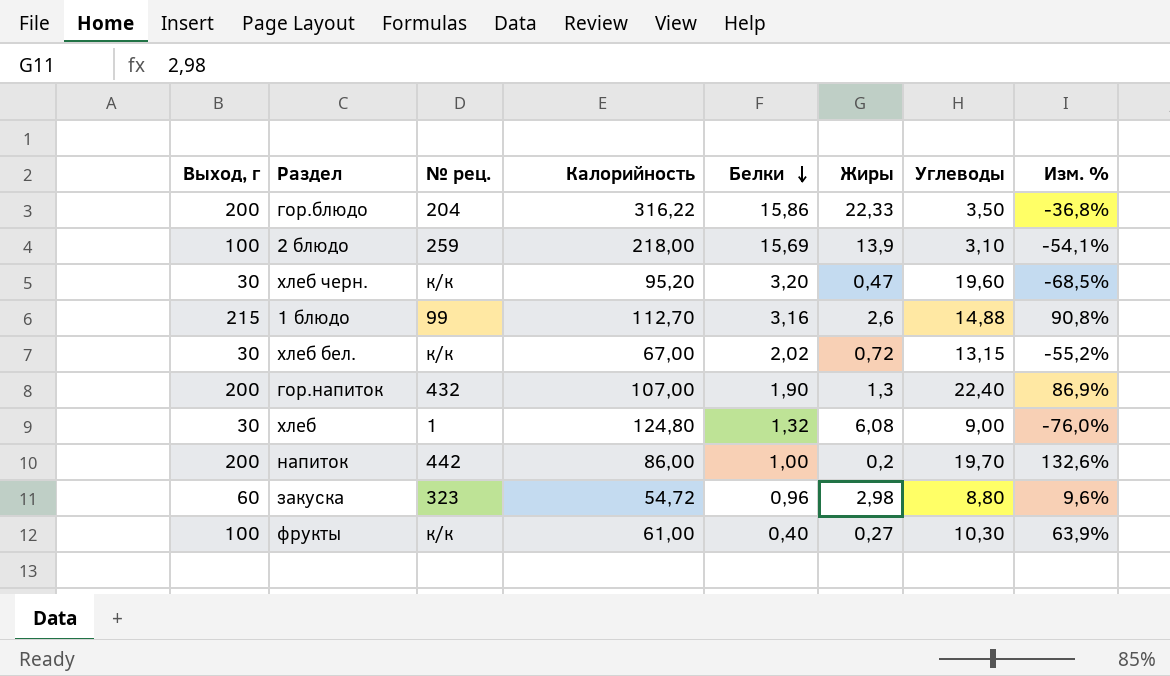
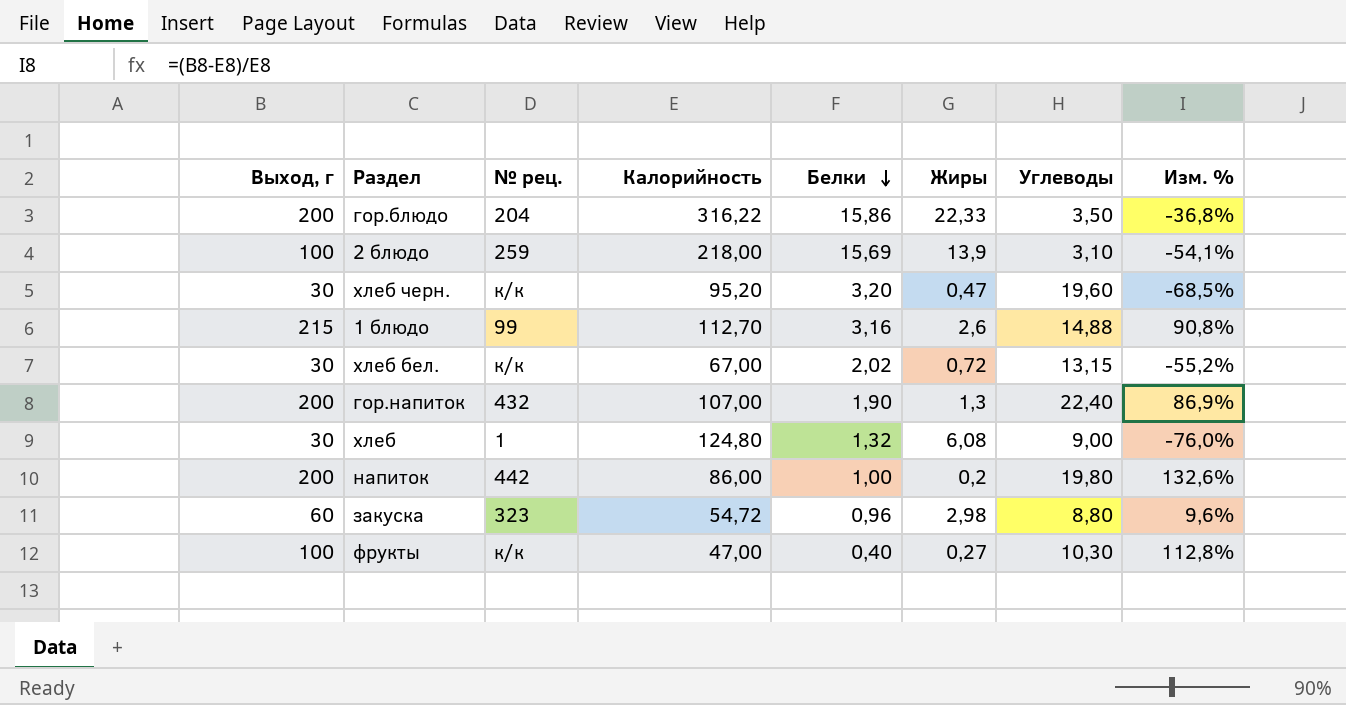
напиток | Углеводы: 19,70 -> 19,80
фрукты | Калорийность: 61,00 -> 47,00
фрукты | Изм. %: 63,9% -> 112,8%

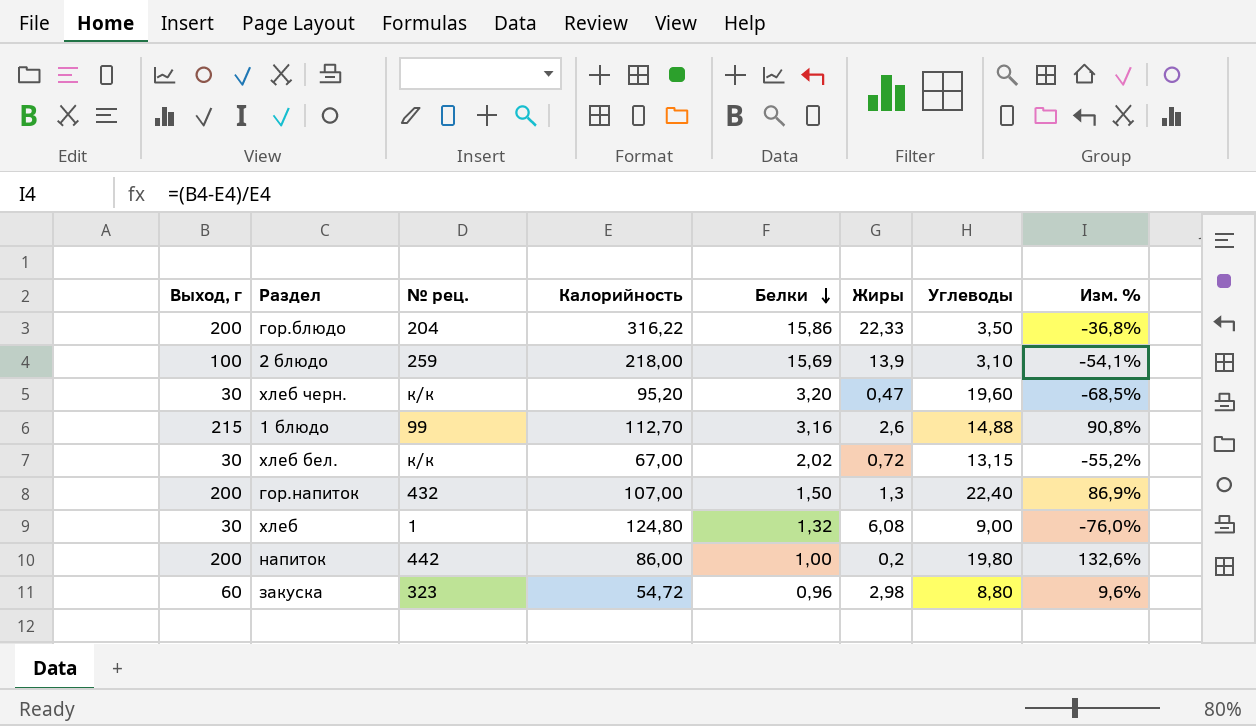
row фрукты: 100 | к/к | 47,00 | 0,40 | 0,27 | 10,30 | 112,8% -> none
гор.напиток | Белки: 1,90 -> 1,50

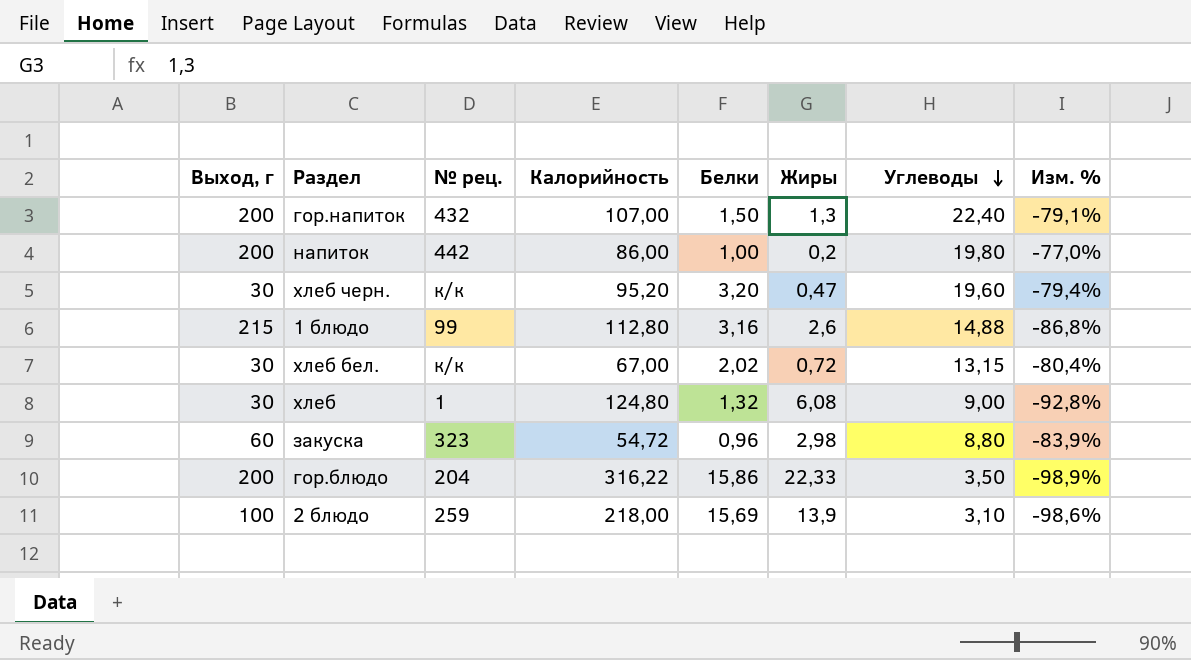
row order: Белки descending -> Углеводы descending
column Изм. % | formula: ([Выход, г] - [Калорийность]) / [Калорийность] -> ([Углеводы] - [Калорийность]) / [Калорийность]
1 блюдо | Калорийность: 112,70 -> 112,80

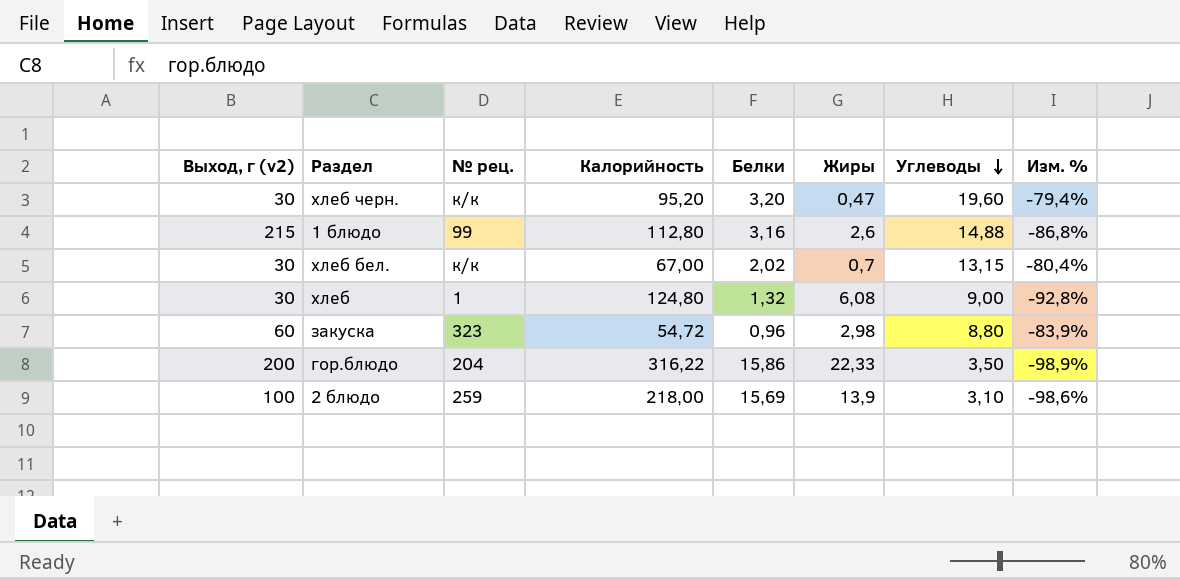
column name: Выход, г -> Выход, г (v2)
row гор.напиток: 200 | 432 | 107,00 | 1,50 | 1,3 | 22,40 | -79,1% -> none
row напиток: 200 | 442 | 86,00 | 1,00 | 0,2 | 19,80 | -77,0% -> none
хлеб бел. | Жиры: 0,72 -> 0,7

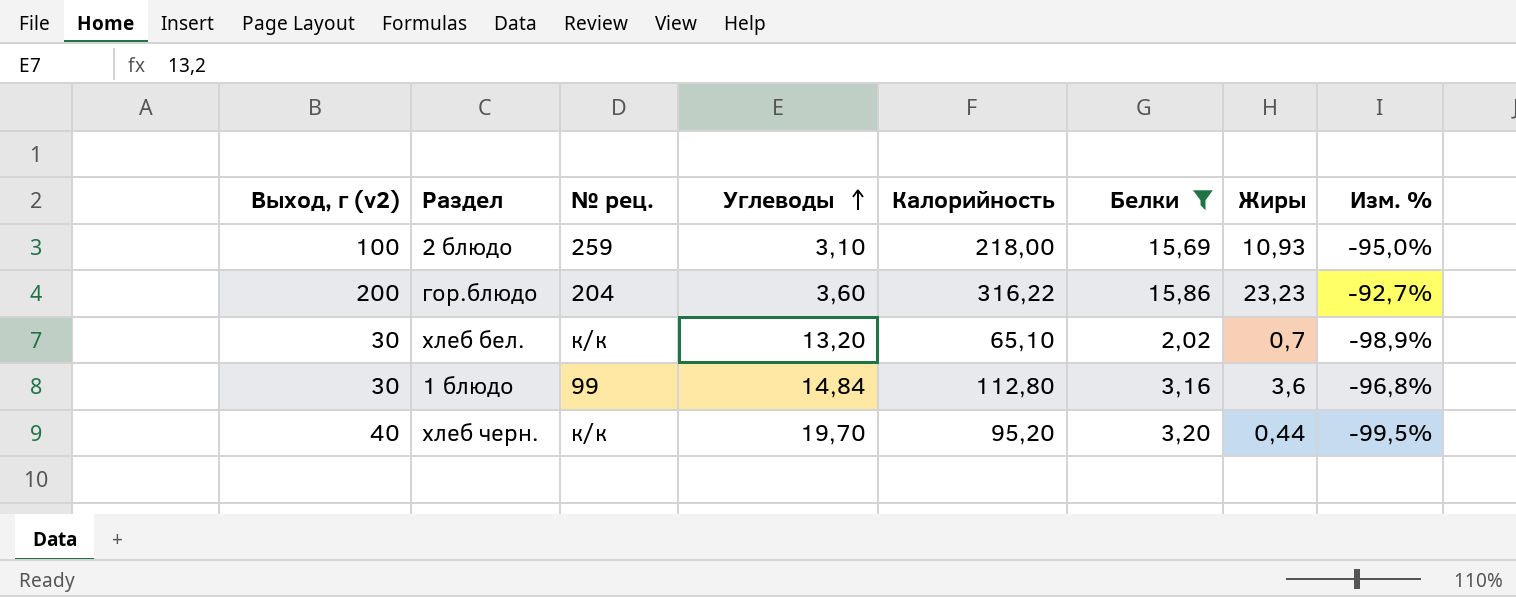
filter: none -> Белки >= 2,02
row order: Углеводы descending -> Углеводы ascending
column Углеводы | position: 7 -> 4
column Изм. % | formula: ([Углеводы] - [Калорийность]) / [Калорийность] -> ([Жиры] - [Калорийность]) / [Калорийность]
2 блюдо | Жиры: 13,9 -> 10,93
гор.блюдо | Углеводы: 3,50 -> 3,60
гор.блюдо | Жиры: 22,33 -> 23,23
хлеб бел. | Углеводы: 13,15 -> 13,20
хлеб бел. | Калорийность: 67,00 -> 65,10
1 блюдо | Выход, г (v2): 215 -> 30
1 блюдо | Углеводы: 14,88 -> 14,84
1 блюдо | Жиры: 2,6 -> 3,6
хлеб черн. | Выход, г (v2): 30 -> 40
хлеб черн. | Углеводы: 19,60 -> 19,70
хлеб черн. | Жиры: 0,47 -> 0,44

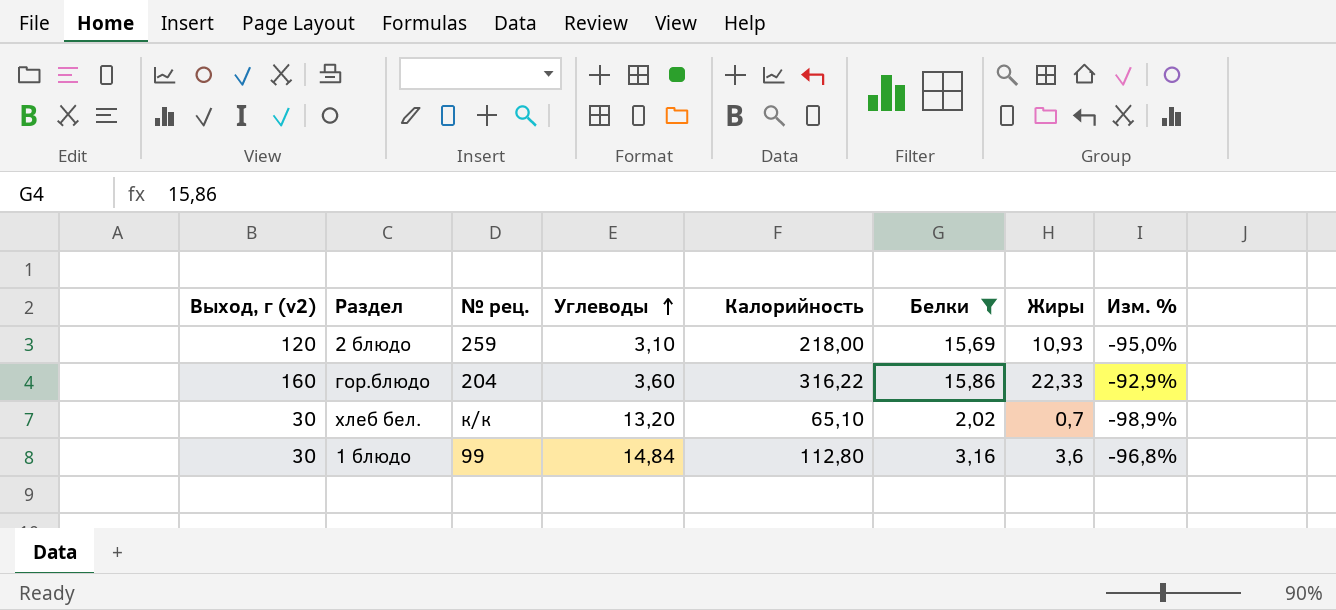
row хлеб черн.: 40 | к/к | 19,70 | 95,20 | 3,20 | 0,44 | -99,5% -> none
2 блюдо | Выход, г (v2): 100 -> 120
гор.блюдо | Выход, г (v2): 200 -> 160
гор.блюдо | Жиры: 23,23 -> 22,33
гор.блюдо | Изм. %: -92,7% -> -92,9%

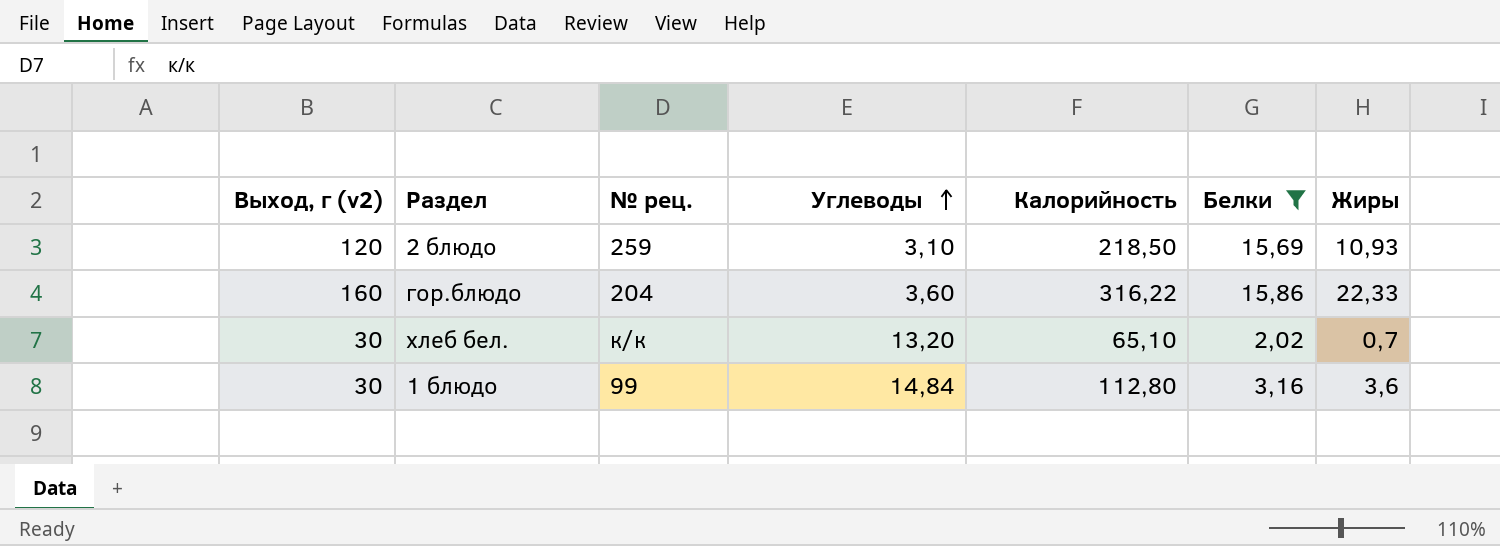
column Изм. % | formula: ([Жиры] - [Калорийность]) / [Калорийность] -> none
2 блюдо | Калорийность: 218,00 -> 218,50

